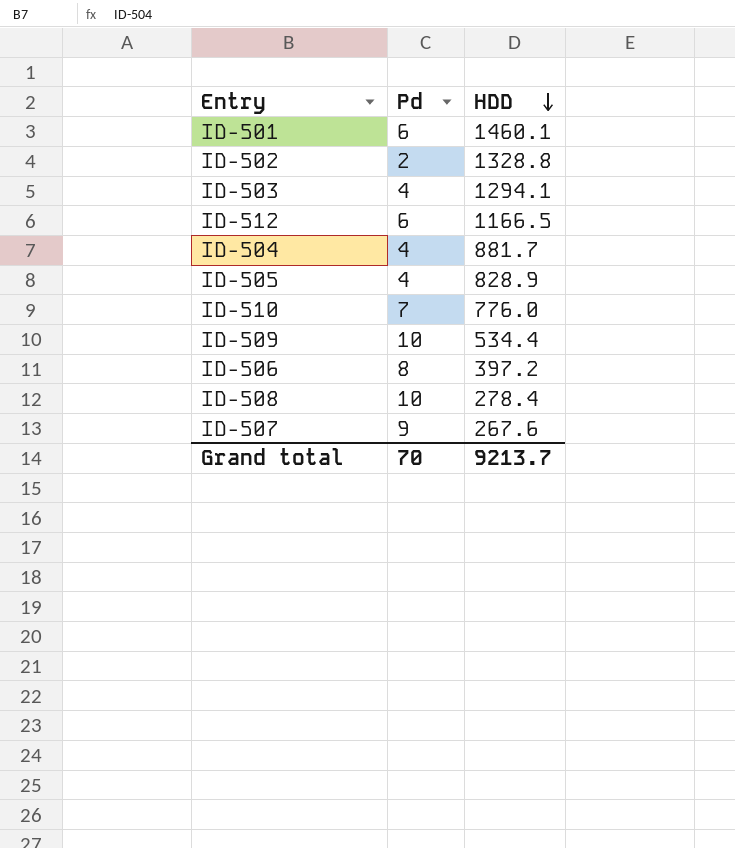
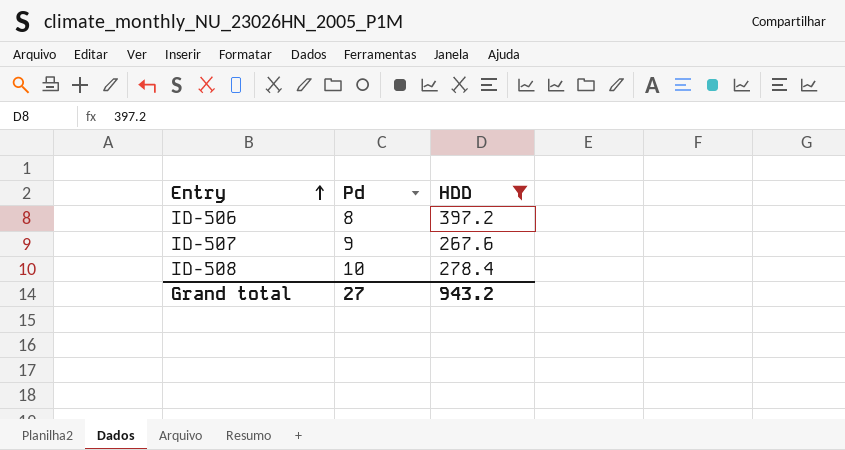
filter: none -> HDD <= 397.2
row order: HDD descending -> Entry ascending
Grand total | Pd: 70 -> 27
Grand total | HDD: 9213.7 -> 943.2

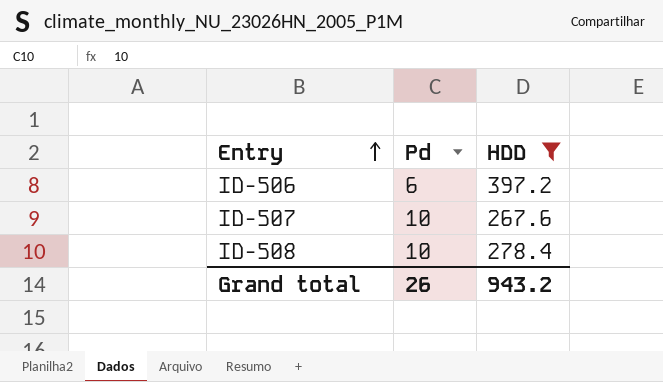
ID-506 | Pd: 8 -> 6
ID-507 | Pd: 9 -> 10
Grand total | Pd: 27 -> 26

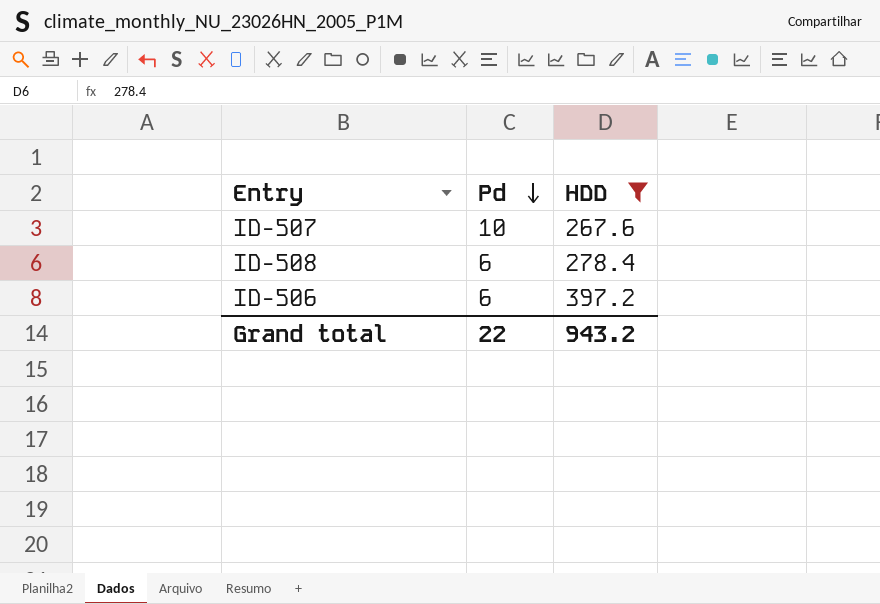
row order: Entry ascending -> Pd descending
ID-508 | Pd: 10 -> 6
Grand total | Pd: 26 -> 22

